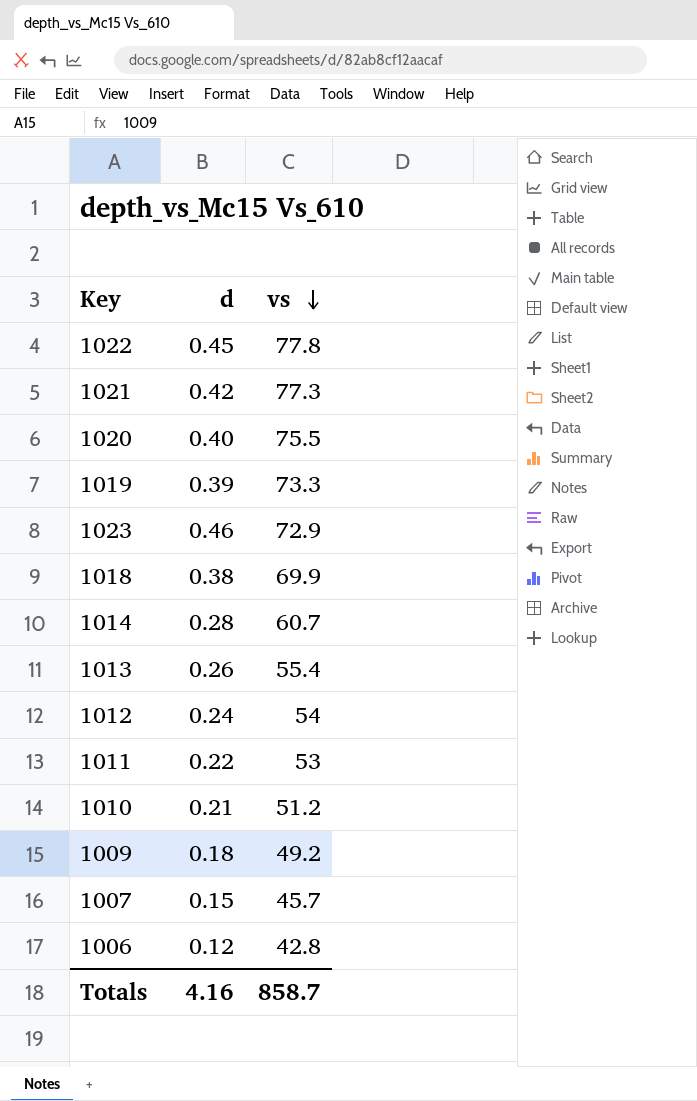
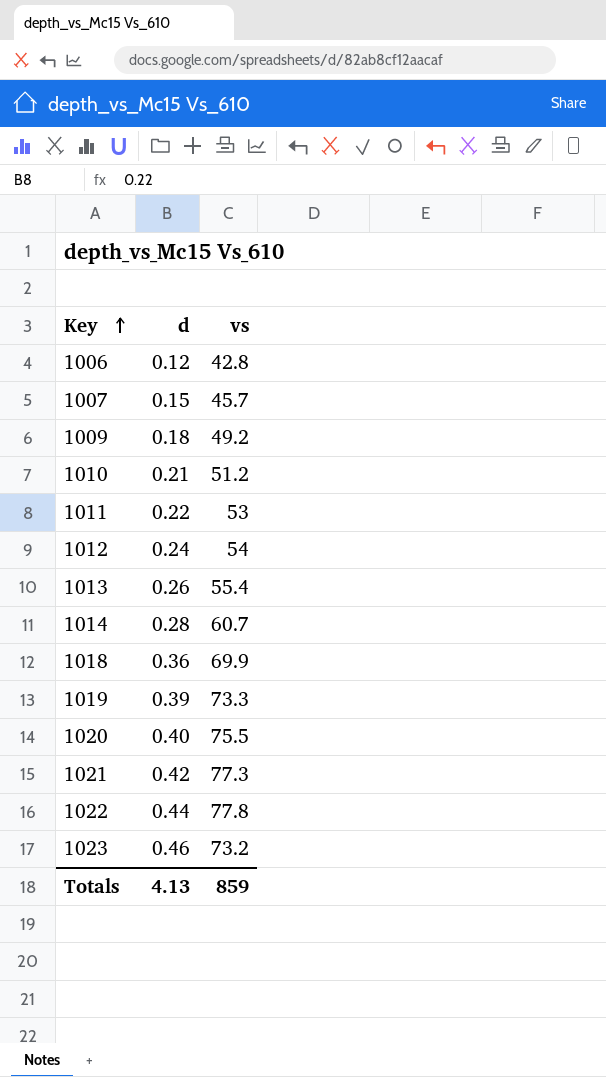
row order: vs descending -> Key ascending
1018 | d: 0.38 -> 0.36
1022 | d: 0.45 -> 0.44
1023 | vs: 72.9 -> 73.2
Totals | d: 4.16 -> 4.13
Totals | vs: 858.7 -> 859

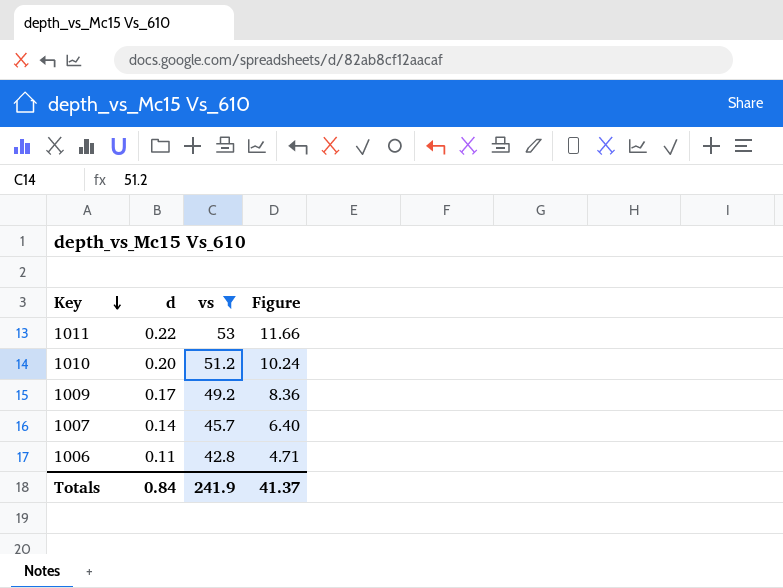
filter: none -> vs <= 53
row order: Key ascending -> Key descending
column Figure | formula: none -> [d] * [vs]
1010 | d: 0.21 -> 0.20
1009 | d: 0.18 -> 0.17
1007 | d: 0.15 -> 0.14
1006 | d: 0.12 -> 0.11
Totals | d: 4.13 -> 0.84
Totals | vs: 859 -> 241.9

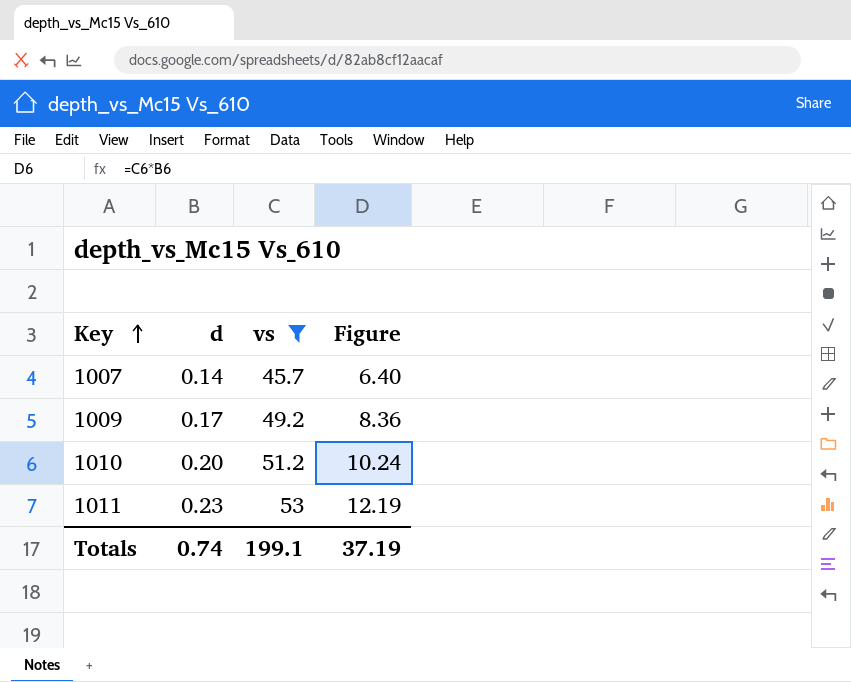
row order: Key descending -> Key ascending
row 1006: 0.11 | 42.8 | 4.71 -> none
1011 | d: 0.22 -> 0.23
1011 | Figure: 11.66 -> 12.19
Totals | d: 0.84 -> 0.74
Totals | vs: 241.9 -> 199.1
Totals | Figure: 41.37 -> 37.19

